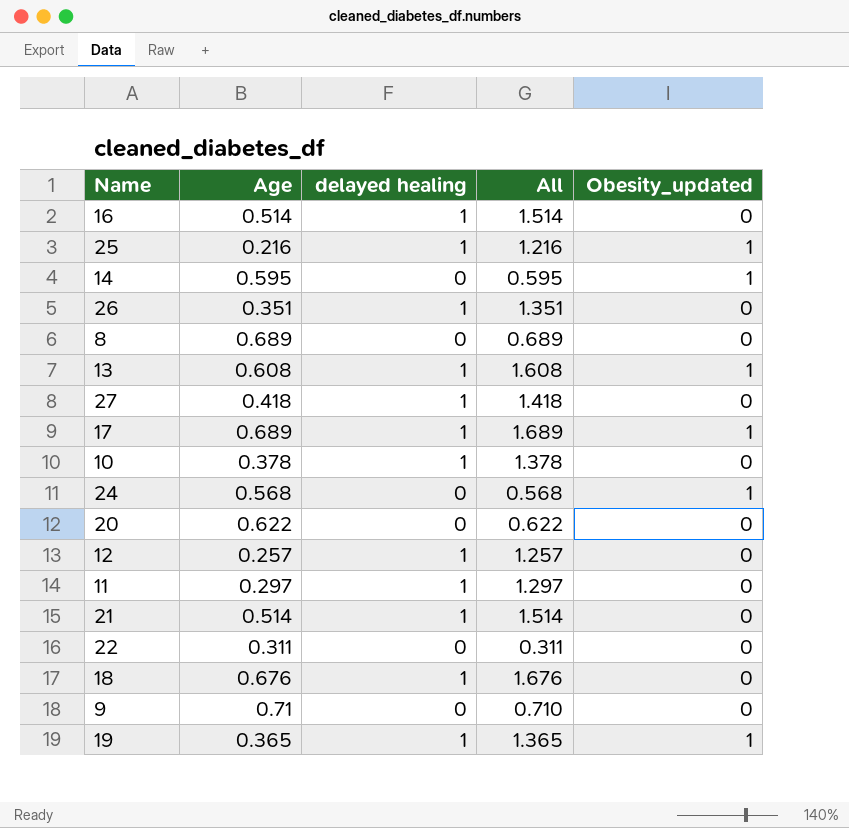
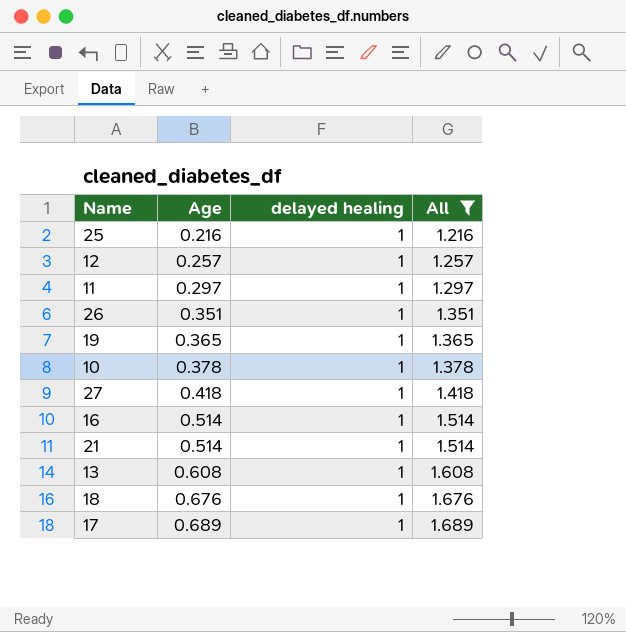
filter: none -> All >= 1.216
row order: none -> Age ascending
column Obesity_updated | position: 5 -> none

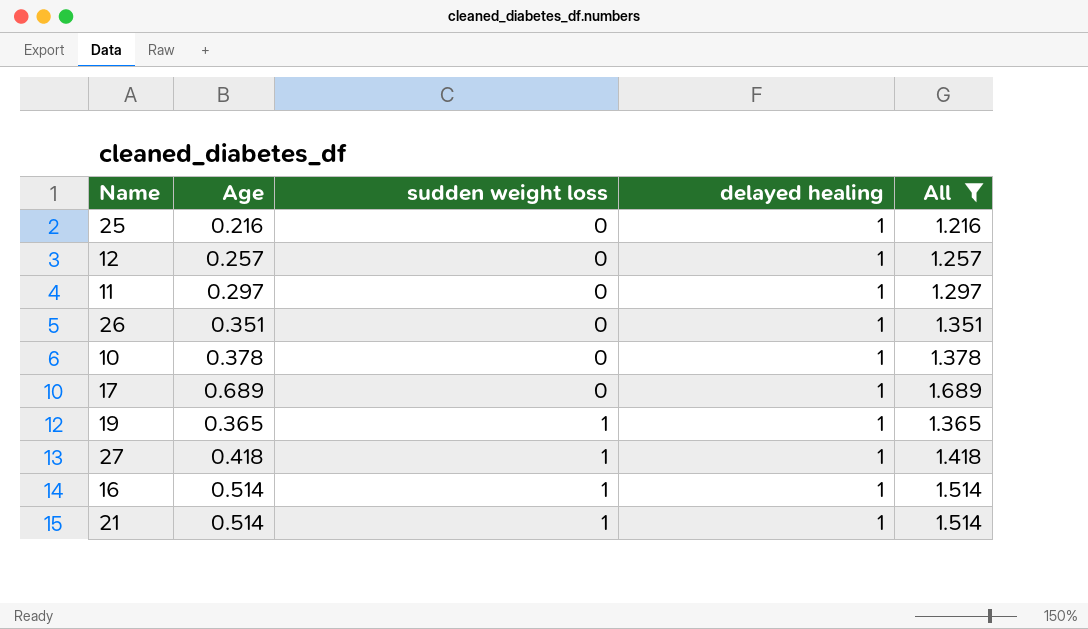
row order: Age ascending -> sudden weight loss ascending
column sudden weight loss | position: none -> 3
row 13: 0.608 | 1 | 1.608 -> none
row 18: 0.676 | 1 | 1.676 -> none

